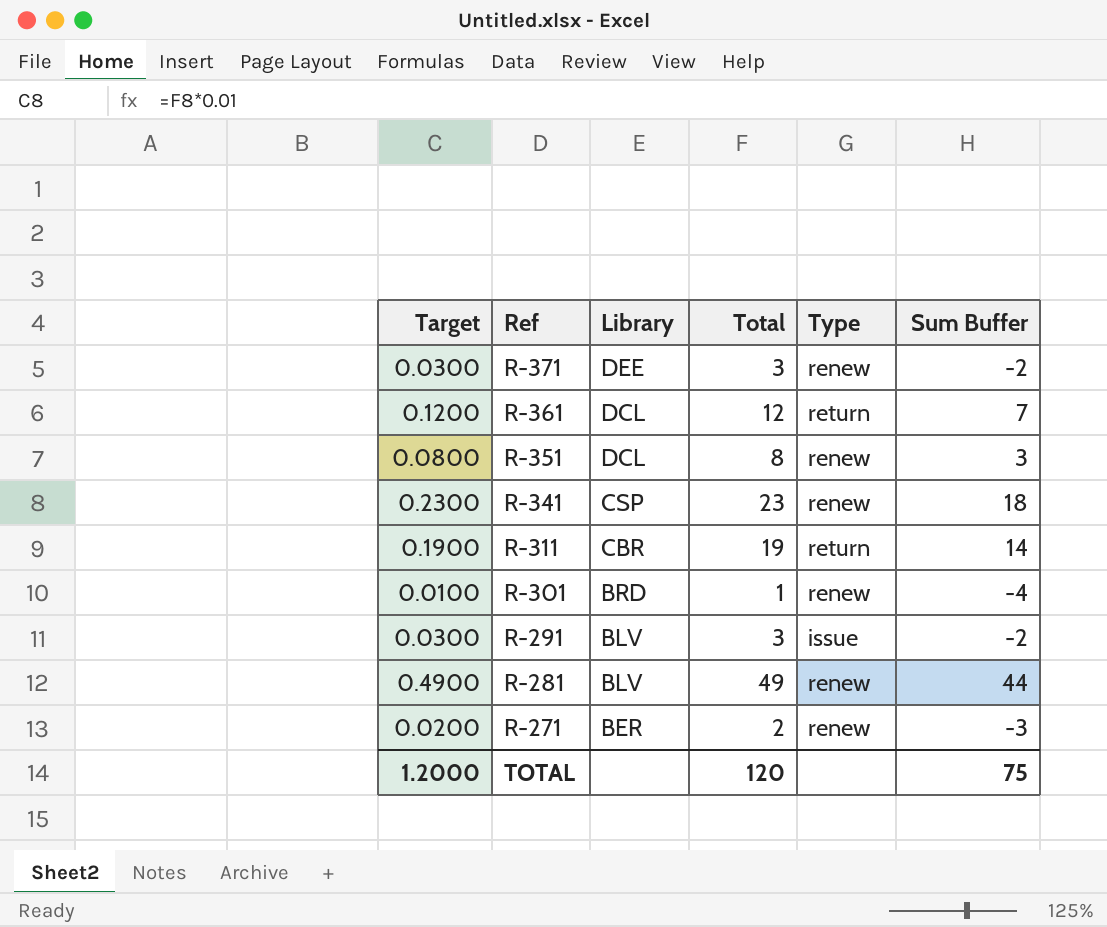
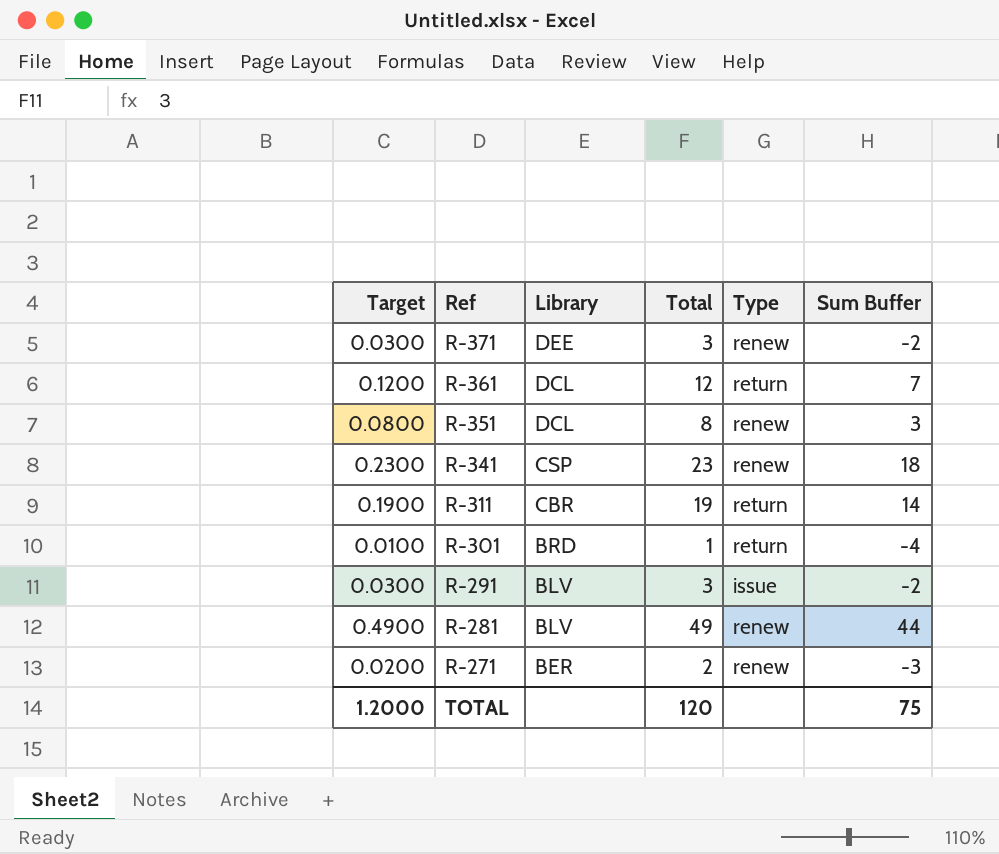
R-301 | Type: renew -> return

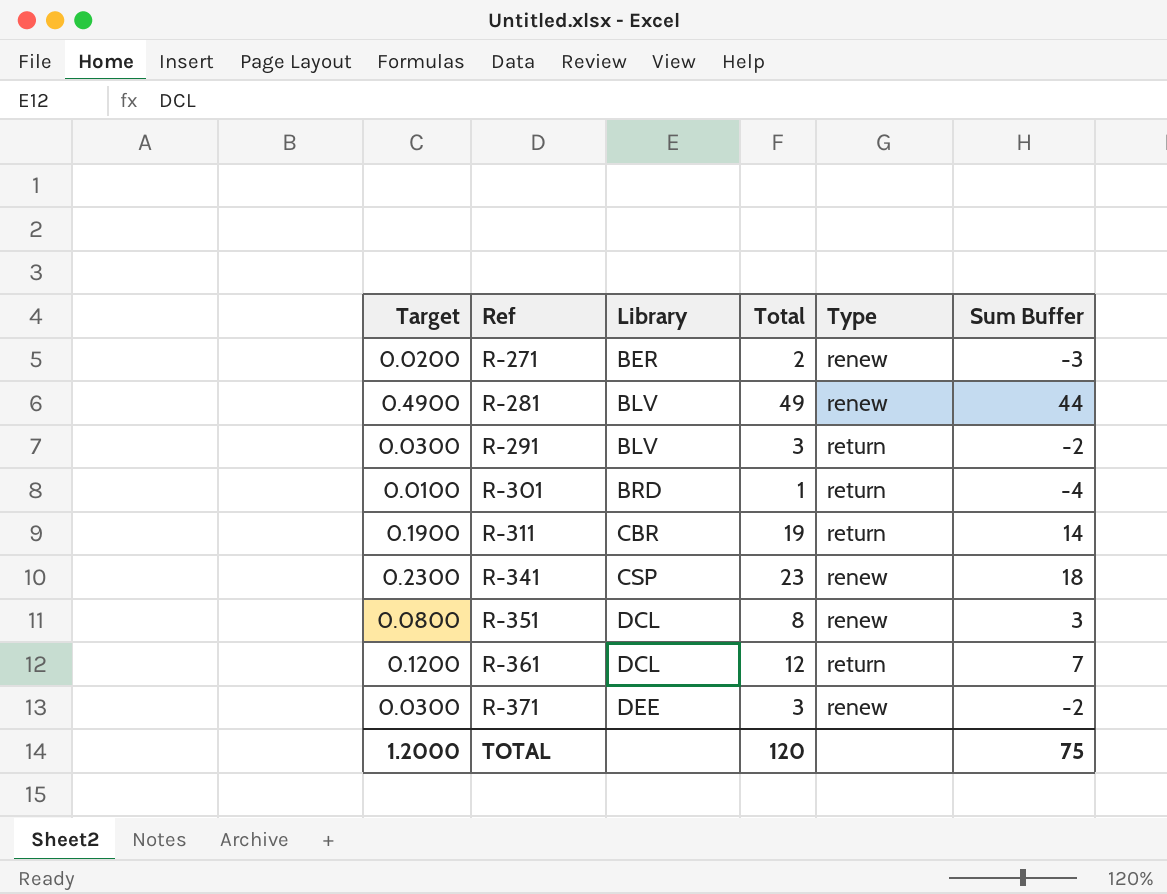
row order: Ref descending -> Ref ascending
R-291 | Type: issue -> return

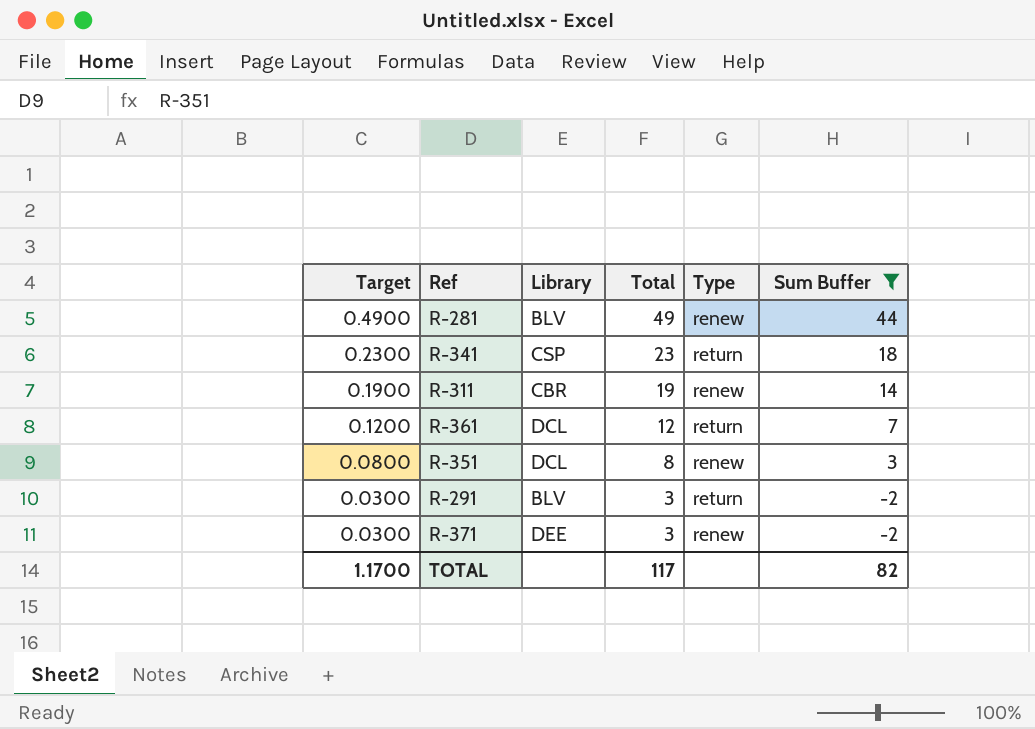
filter: none -> Sum Buffer >= -2
row order: Ref ascending -> Target descending
R-341 | Type: renew -> return
R-311 | Type: return -> renew
TOTAL | Target: 1.2000 -> 1.1700
TOTAL | Total: 120 -> 117
TOTAL | Sum Buffer: 75 -> 82

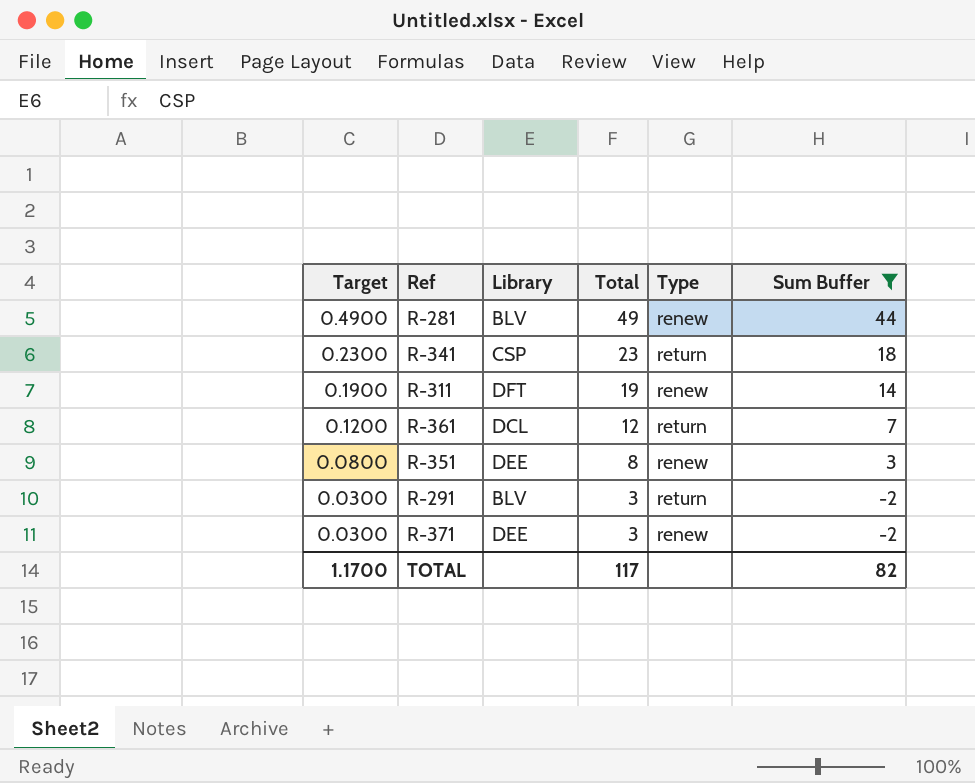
R-311 | Library: CBR -> DFT
R-351 | Library: DCL -> DEE

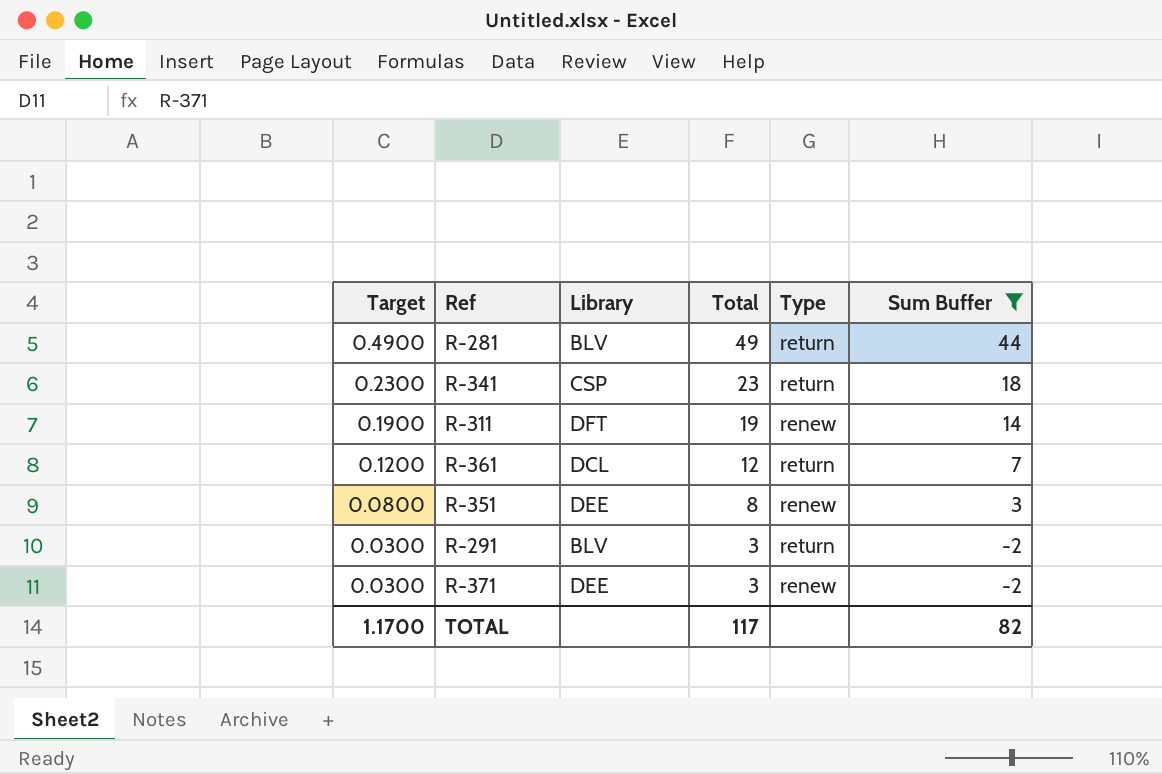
R-281 | Type: renew -> return

